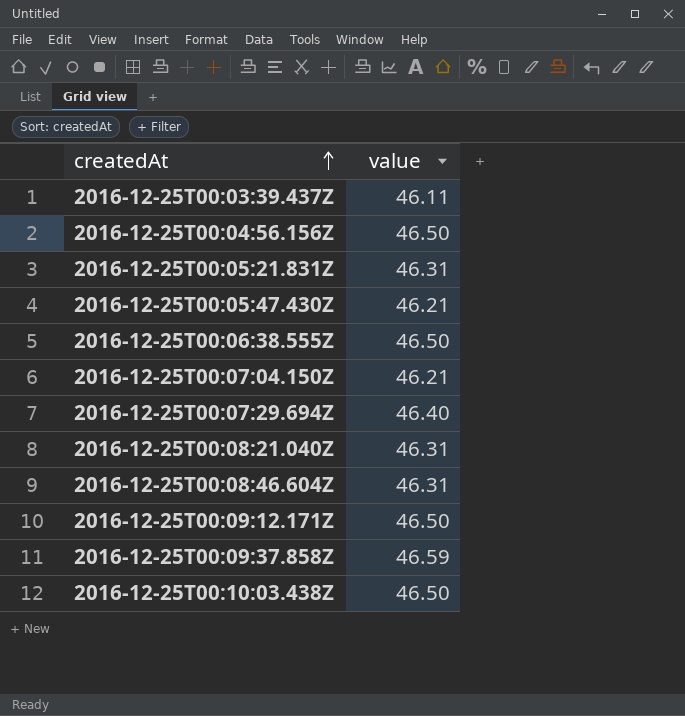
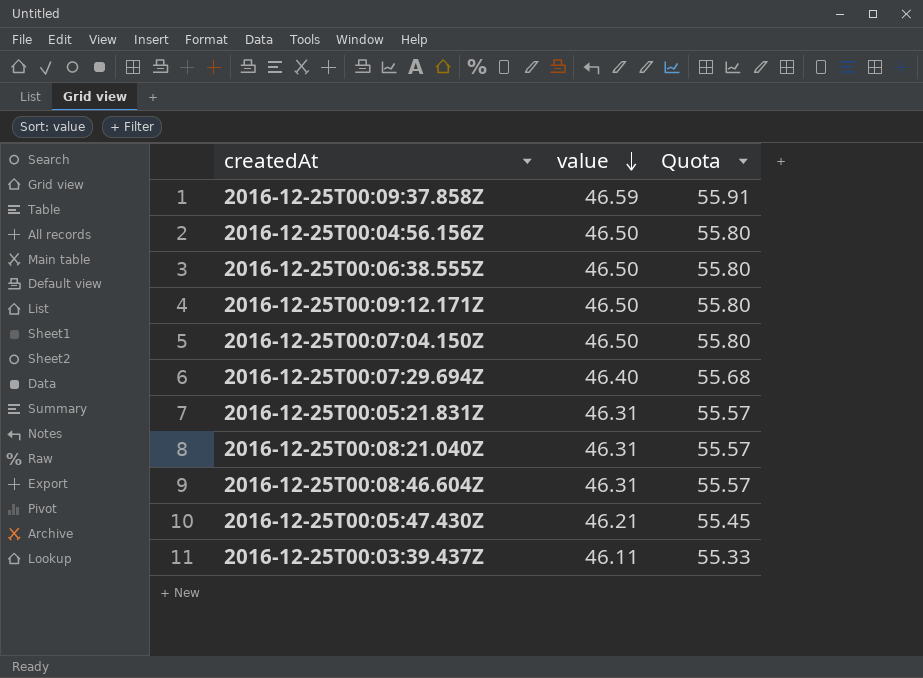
row order: createdAt ascending -> value descending
column Quota | formula: none -> [value] * 1.2
row 2016-12-25T00:10:03.438Z: 46.50 -> none
2016-12-25T00:07:04.150Z | value: 46.21 -> 46.50

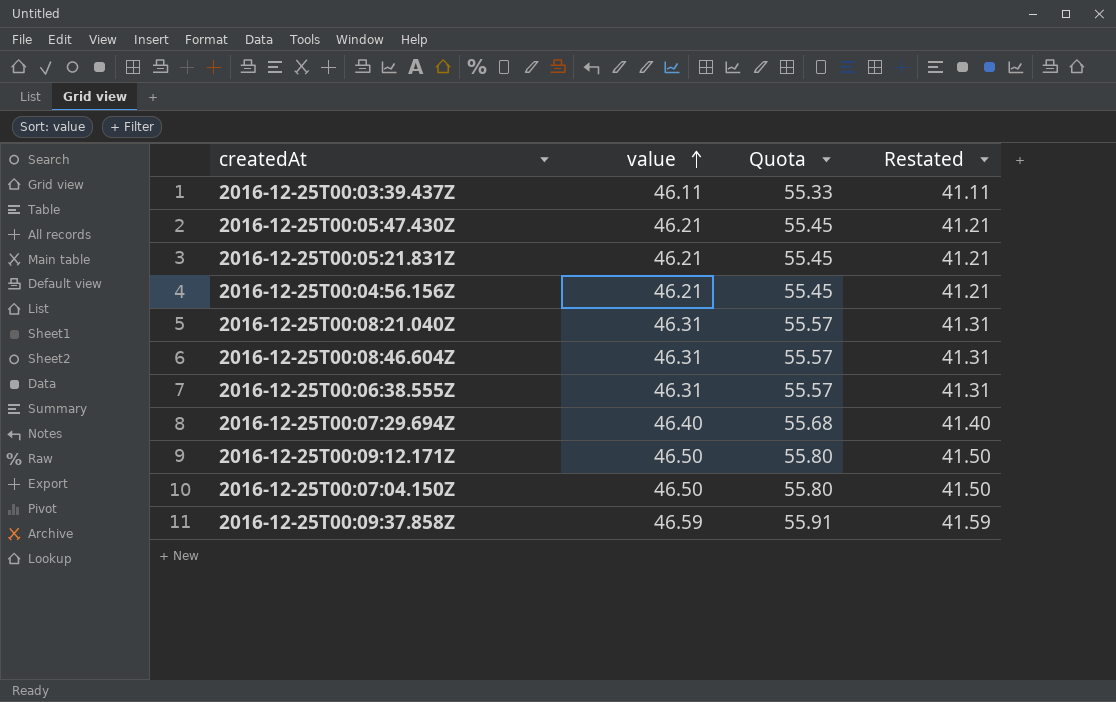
row order: value descending -> value ascending
column Restated | formula: none -> [value] - 5
2016-12-25T00:05:21.831Z | value: 46.31 -> 46.21
2016-12-25T00:05:21.831Z | Quota: 55.57 -> 55.45
2016-12-25T00:04:56.156Z | value: 46.50 -> 46.21
2016-12-25T00:04:56.156Z | Quota: 55.80 -> 55.45
2016-12-25T00:06:38.555Z | value: 46.50 -> 46.31
2016-12-25T00:06:38.555Z | Quota: 55.80 -> 55.57

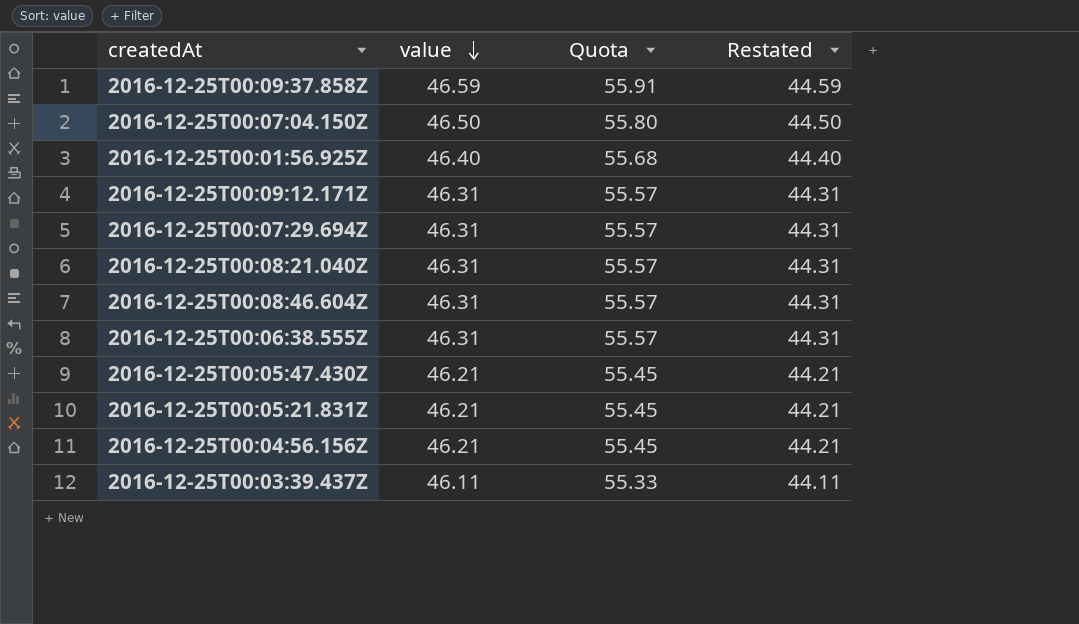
row order: value ascending -> value descending
column Restated | formula: [value] - 5 -> [value] - 2
row 2016-12-25T00:01:56.925Z: none -> 46.40 | 55.68 | 44.40
2016-12-25T00:09:12.171Z | value: 46.50 -> 46.31
2016-12-25T00:09:12.171Z | Quota: 55.80 -> 55.57
2016-12-25T00:07:29.694Z | value: 46.40 -> 46.31
2016-12-25T00:07:29.694Z | Quota: 55.68 -> 55.57

